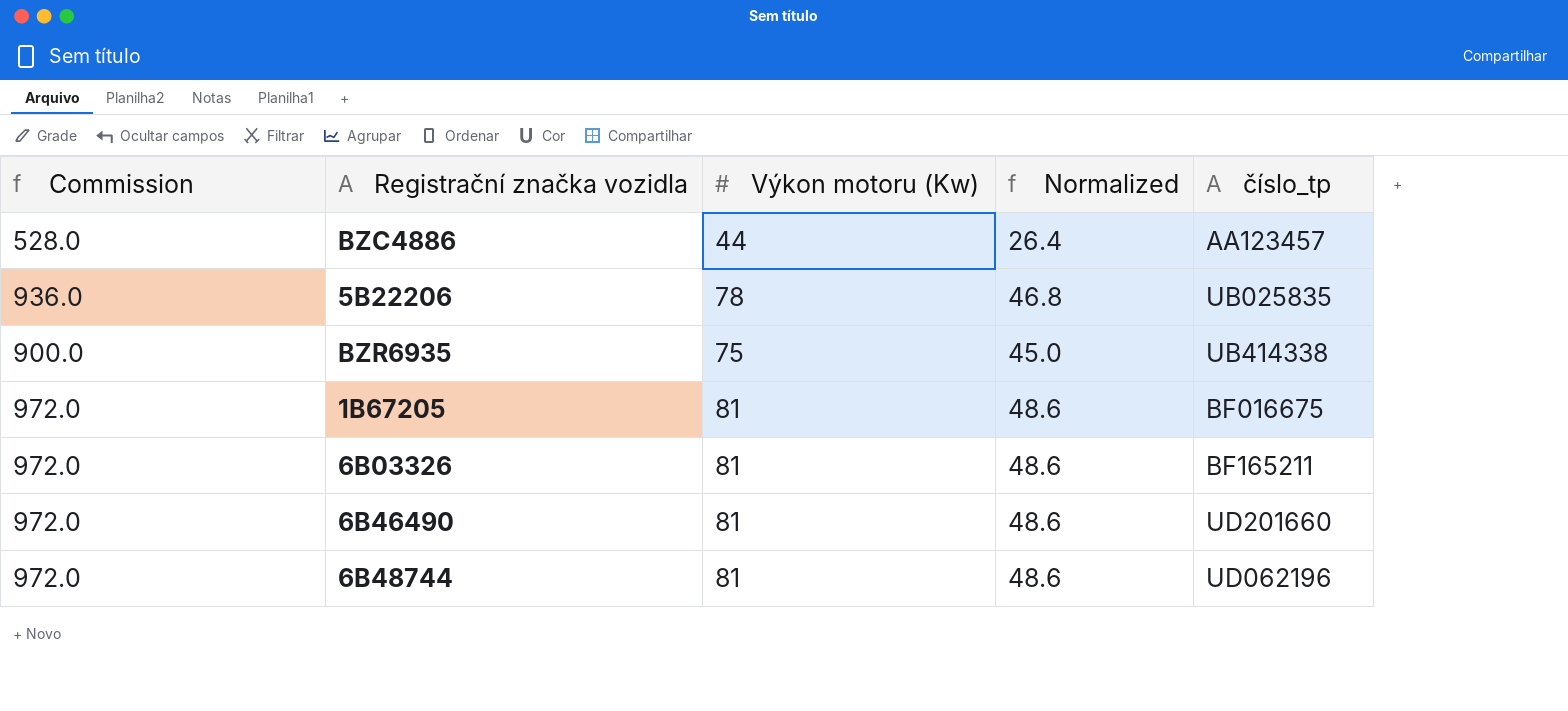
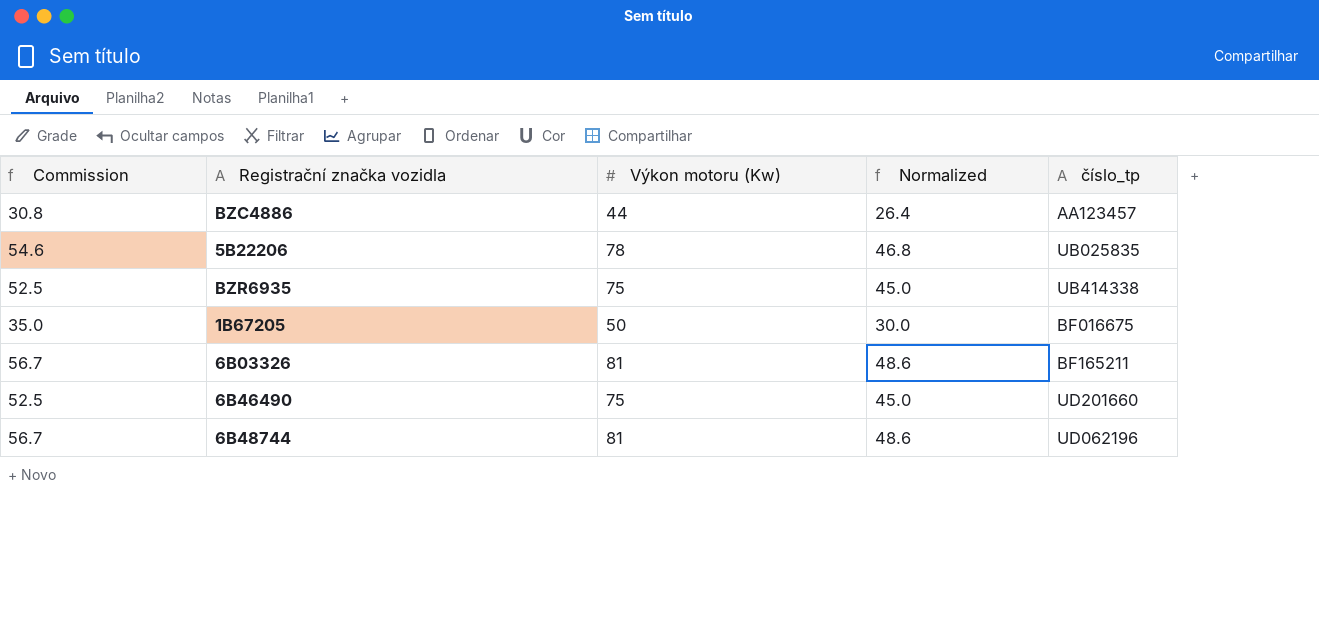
column Commission | formula: [Výkon motoru (Kw)] * 12 -> [Výkon motoru (Kw)] * 0.7
1B67205 | Výkon motoru (Kw): 81 -> 50
1B67205 | Normalized: 48.6 -> 30.0
6B46490 | Výkon motoru (Kw): 81 -> 75
6B46490 | Normalized: 48.6 -> 45.0

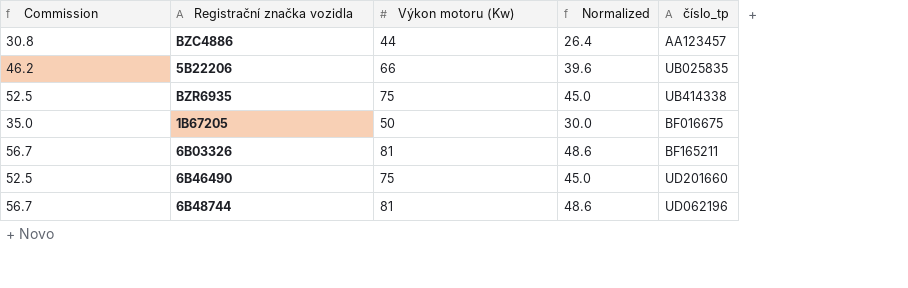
5B22206 | Commission: 54.6 -> 46.2
5B22206 | Výkon motoru (Kw): 78 -> 66
5B22206 | Normalized: 46.8 -> 39.6

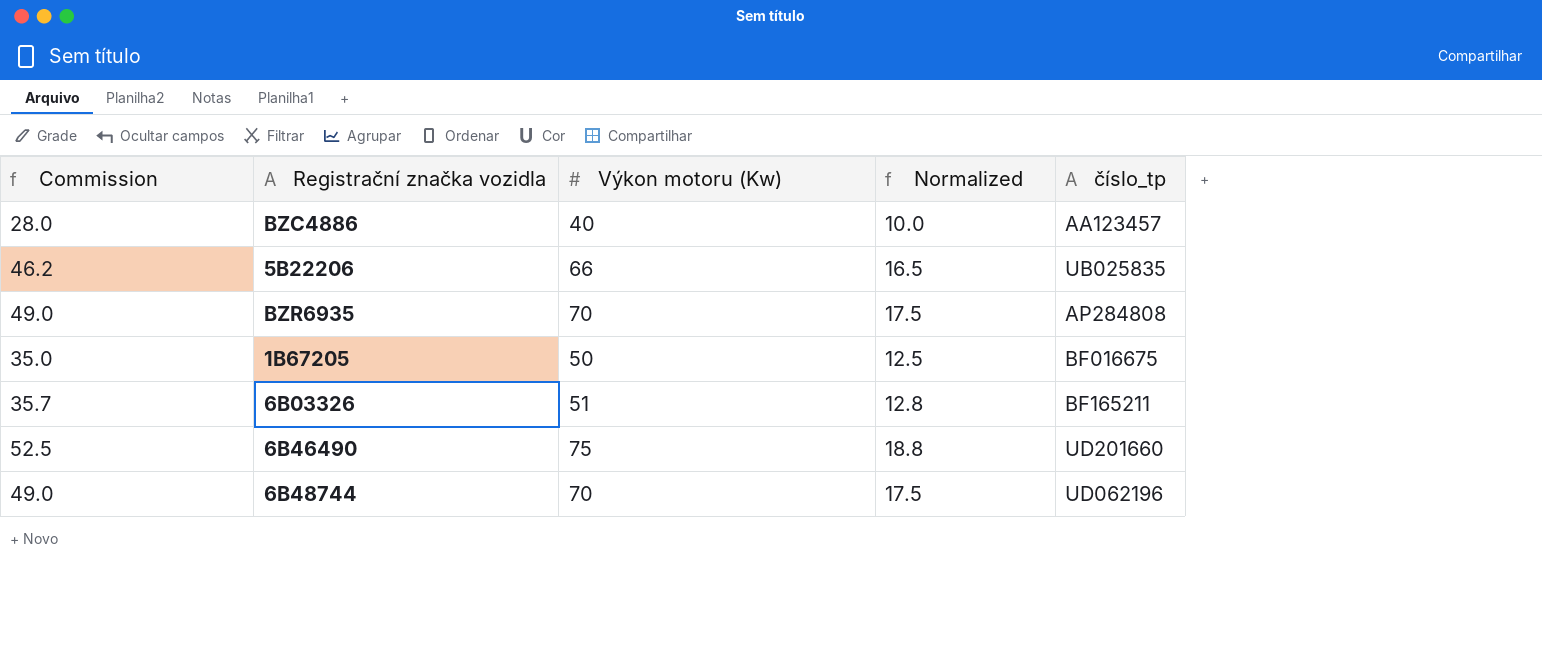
column Normalized | formula: [Výkon motoru (Kw)] * 0.6 -> [Výkon motoru (Kw)] * 0.25
BZC4886 | Commission: 30.8 -> 28.0
BZC4886 | Výkon motoru (Kw): 44 -> 40
BZR6935 | Commission: 52.5 -> 49.0
BZR6935 | Výkon motoru (Kw): 75 -> 70
BZR6935 | číslo_tp: UB414338 -> AP284808
6B03326 | Commission: 56.7 -> 35.7
6B03326 | Výkon motoru (Kw): 81 -> 51
6B48744 | Commission: 56.7 -> 49.0
6B48744 | Výkon motoru (Kw): 81 -> 70

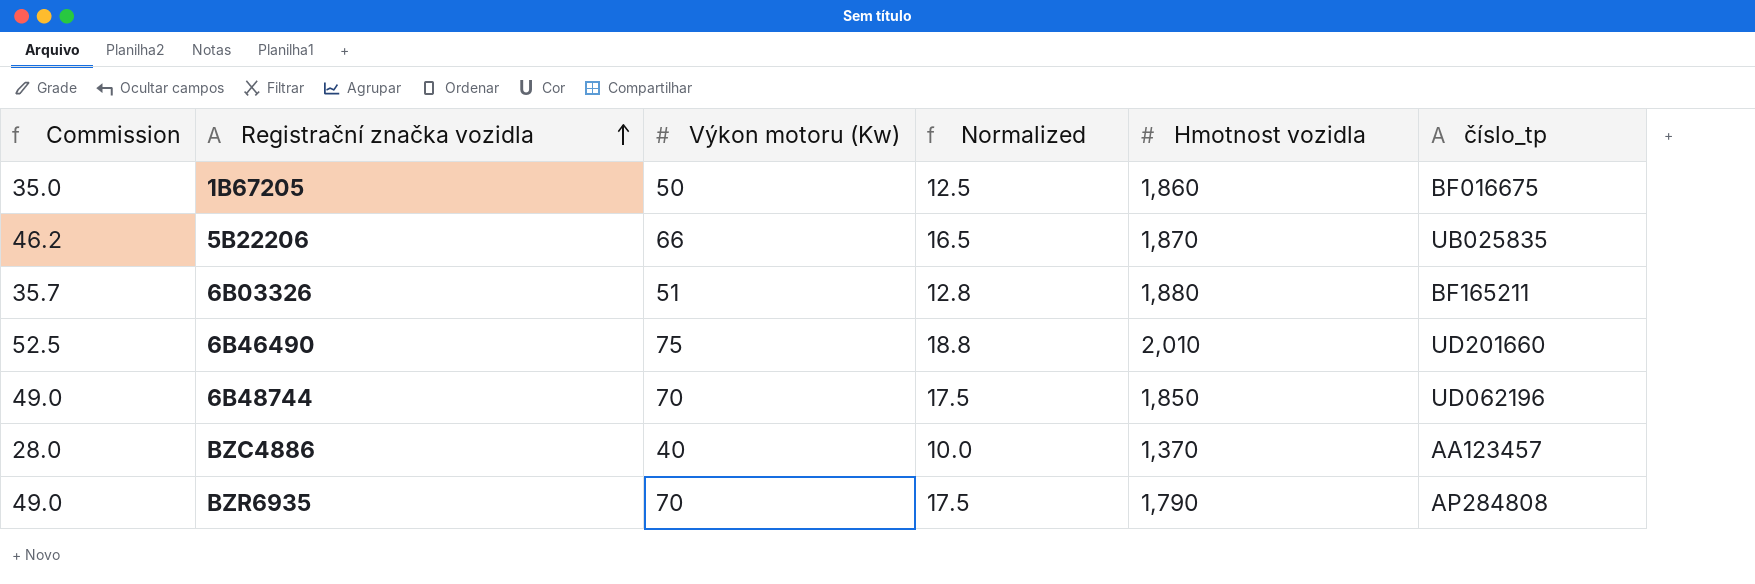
row order: none -> Registrační značka vozidla ascending
column Hmotnost vozidla | position: none -> 5

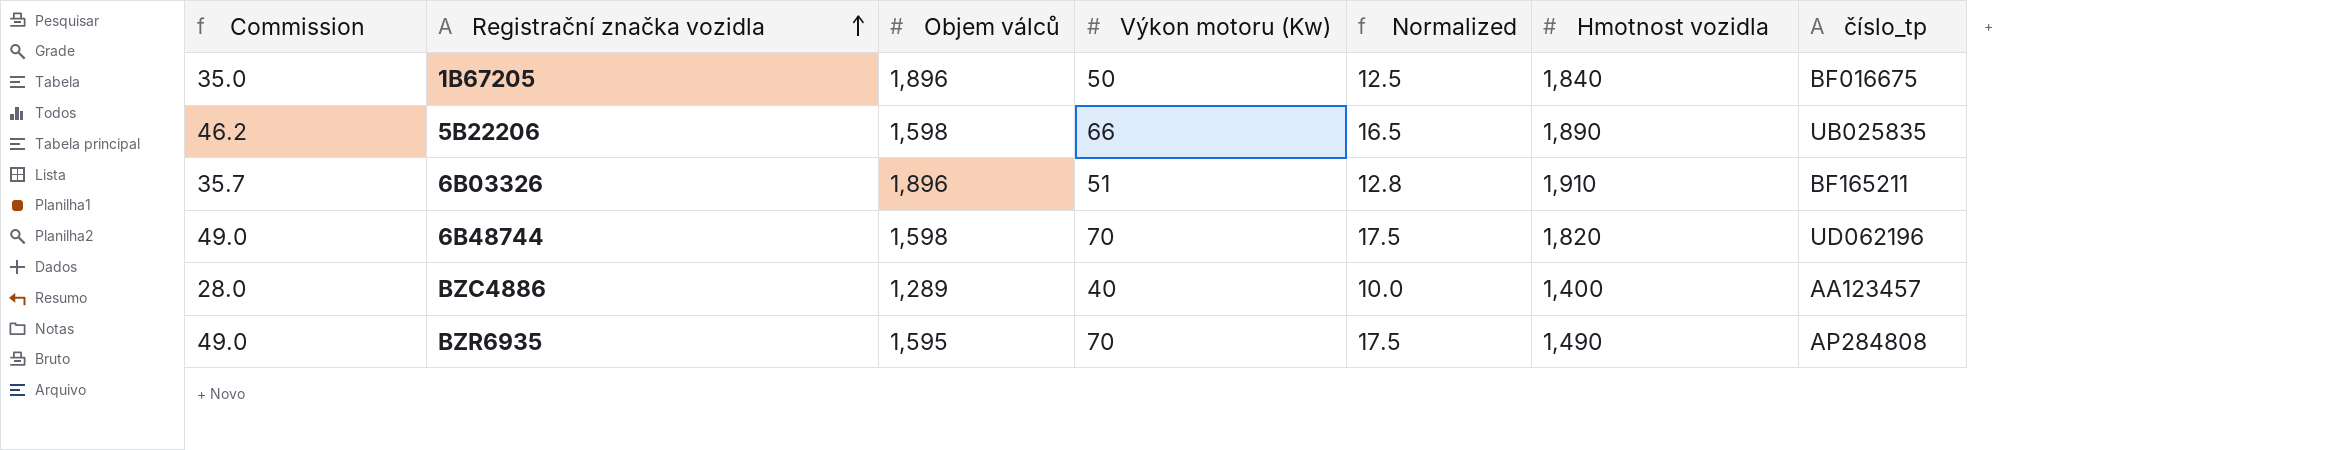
column Objem válců | position: none -> 3
row 6B46490: 52.5 | 75 | 18.8 | 2,010 | UD201660 -> none
1B67205 | Hmotnost vozidla: 1,860 -> 1,840
5B22206 | Hmotnost vozidla: 1,870 -> 1,890
6B03326 | Hmotnost vozidla: 1,880 -> 1,910
6B48744 | Hmotnost vozidla: 1,850 -> 1,820
BZC4886 | Hmotnost vozidla: 1,370 -> 1,400
BZR6935 | Hmotnost vozidla: 1,790 -> 1,490

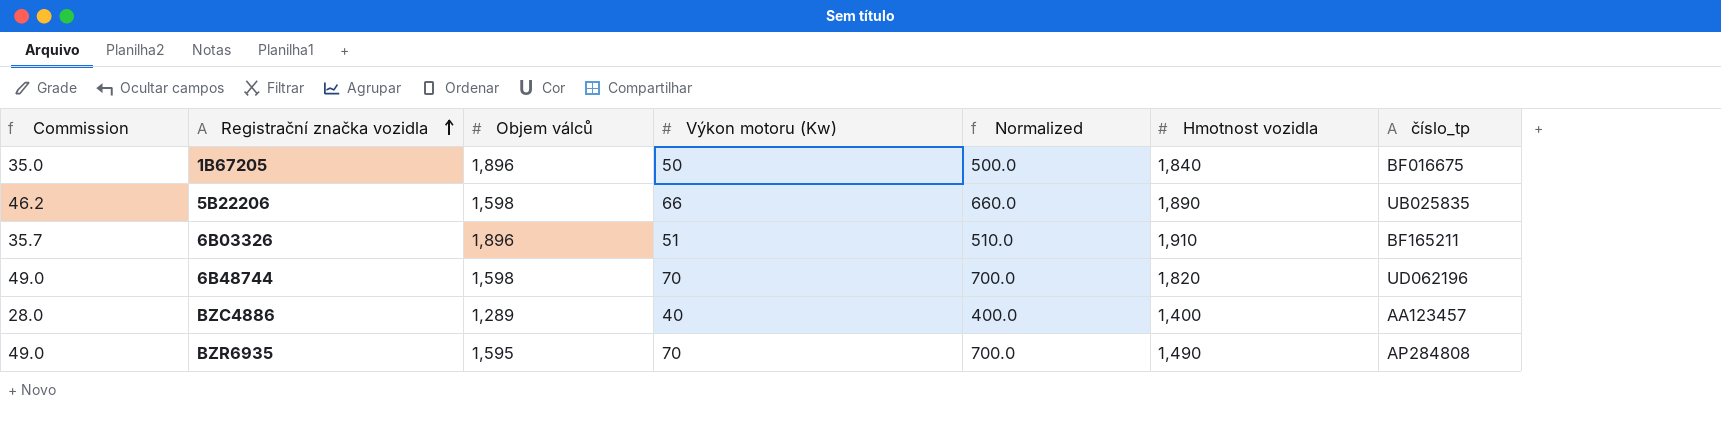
column Normalized | formula: [Výkon motoru (Kw)] * 0.25 -> [Výkon motoru (Kw)] * 10

